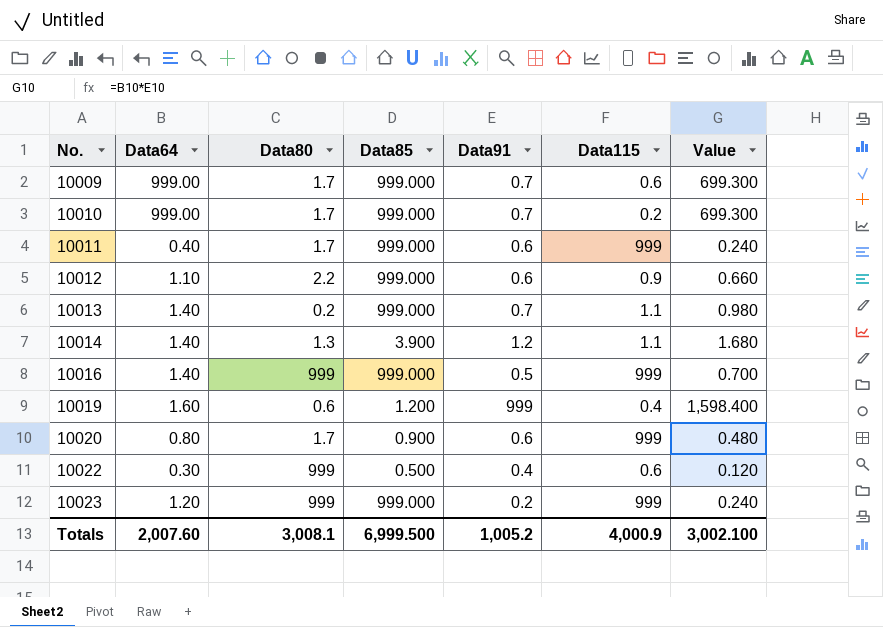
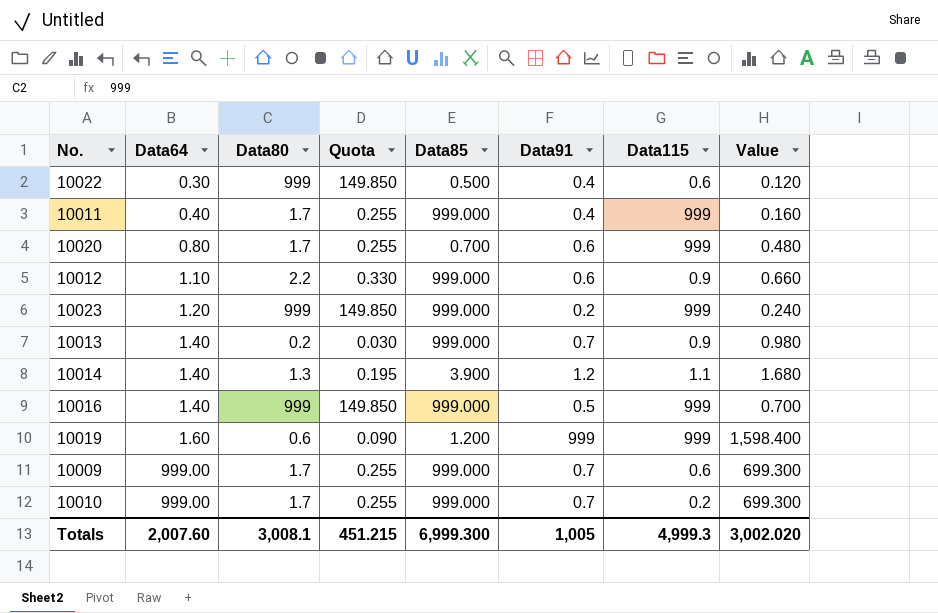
row order: No. ascending -> Data64 ascending
column Quota | formula: none -> [Data80] * 0.15
10011 | Data91: 0.6 -> 0.4
10011 | Value: 0.240 -> 0.160
10020 | Data85: 0.900 -> 0.700
10013 | Data115: 1.1 -> 0.9
10019 | Data115: 0.4 -> 999
Totals | Data85: 6,999.500 -> 6,999.300
Totals | Data91: 1,005.2 -> 1,005
Totals | Data115: 4,000.9 -> 4,999.3
Totals | Value: 3,002.100 -> 3,002.020

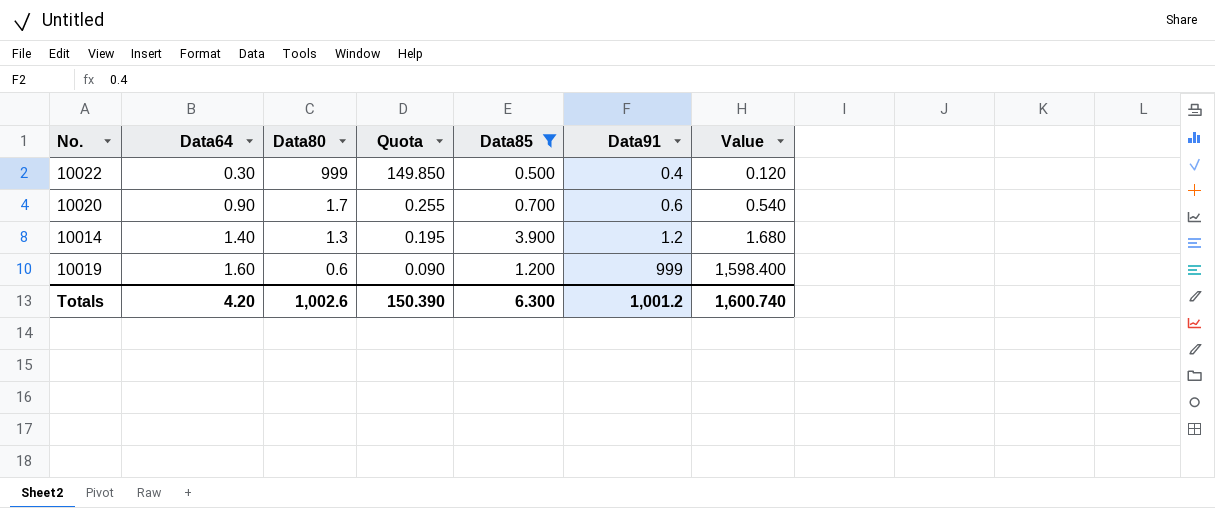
filter: none -> Data85 != 999.000
column Data115 | position: 7 -> none
10020 | Data64: 0.80 -> 0.90
10020 | Value: 0.480 -> 0.540
Totals | Data64: 2,007.60 -> 4.20
Totals | Data80: 3,008.1 -> 1,002.6
Totals | Quota: 451.215 -> 150.390
Totals | Data85: 6,999.300 -> 6.300
Totals | Data91: 1,005 -> 1,001.2
Totals | Value: 3,002.020 -> 1,600.740

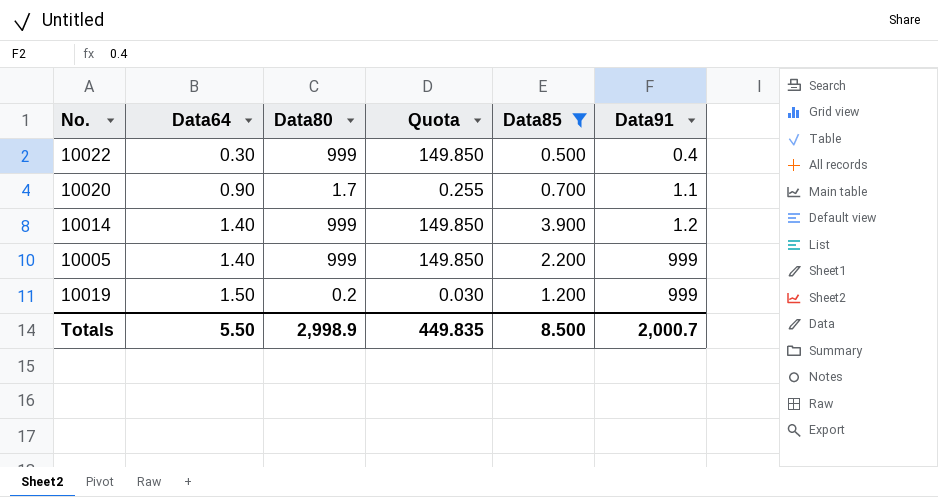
column Value | formula: [Data64] * [Data91] -> none
10020 | Data91: 0.6 -> 1.1
10014 | Data80: 1.3 -> 999
10014 | Quota: 0.195 -> 149.850
row 10005: none -> 1.40 | 999 | 149.850 | 2.200 | 999
10019 | Data64: 1.60 -> 1.50
10019 | Data80: 0.6 -> 0.2
10019 | Quota: 0.090 -> 0.030
Totals | Data64: 4.20 -> 5.50
Totals | Data80: 1,002.6 -> 2,998.9
Totals | Quota: 150.390 -> 449.835
Totals | Data85: 6.300 -> 8.500
Totals | Data91: 1,001.2 -> 2,000.7

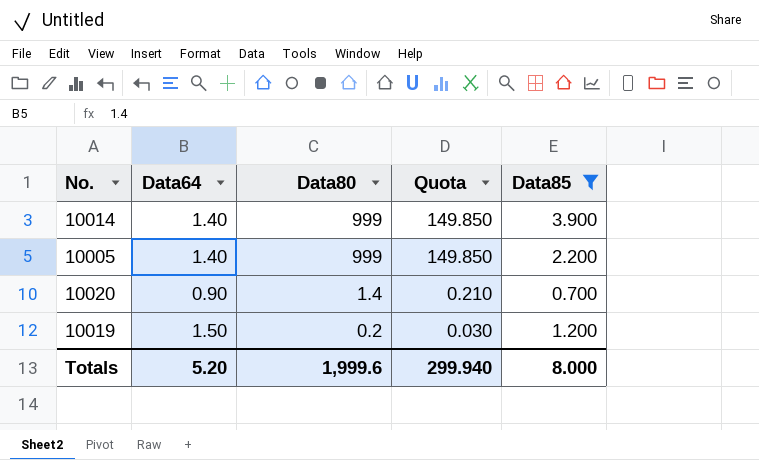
row order: Data64 ascending -> Data80 descending
column Data91 | position: 6 -> none
row 10022: 0.30 | 999 | 149.850 | 0.500 | 0.4 -> none
10020 | Data80: 1.7 -> 1.4
10020 | Quota: 0.255 -> 0.210
Totals | Data64: 5.50 -> 5.20
Totals | Data80: 2,998.9 -> 1,999.6
Totals | Quota: 449.835 -> 299.940
Totals | Data85: 8.500 -> 8.000

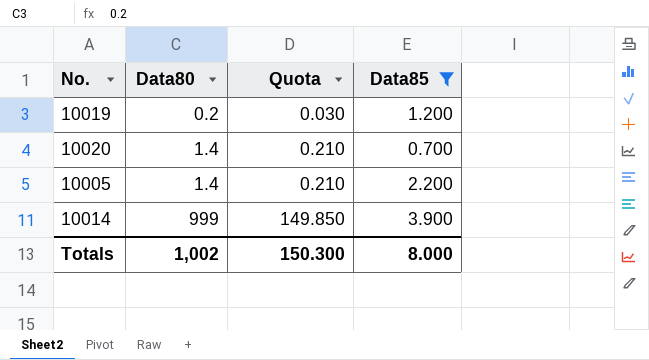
row order: Data80 descending -> Data80 ascending
column Data64 | position: 2 -> none
10005 | Data80: 999 -> 1.4
10005 | Quota: 149.850 -> 0.210
Totals | Data80: 1,999.6 -> 1,002
Totals | Quota: 299.940 -> 150.300

